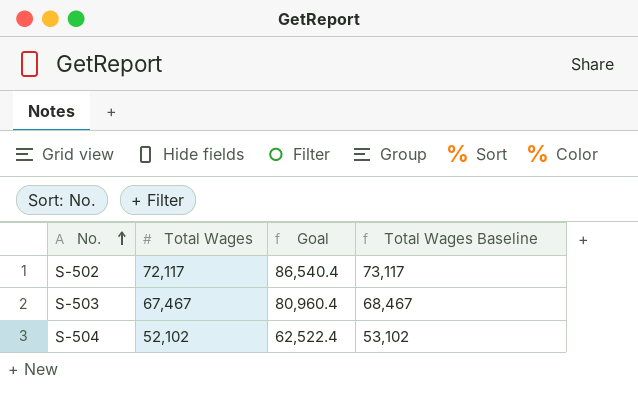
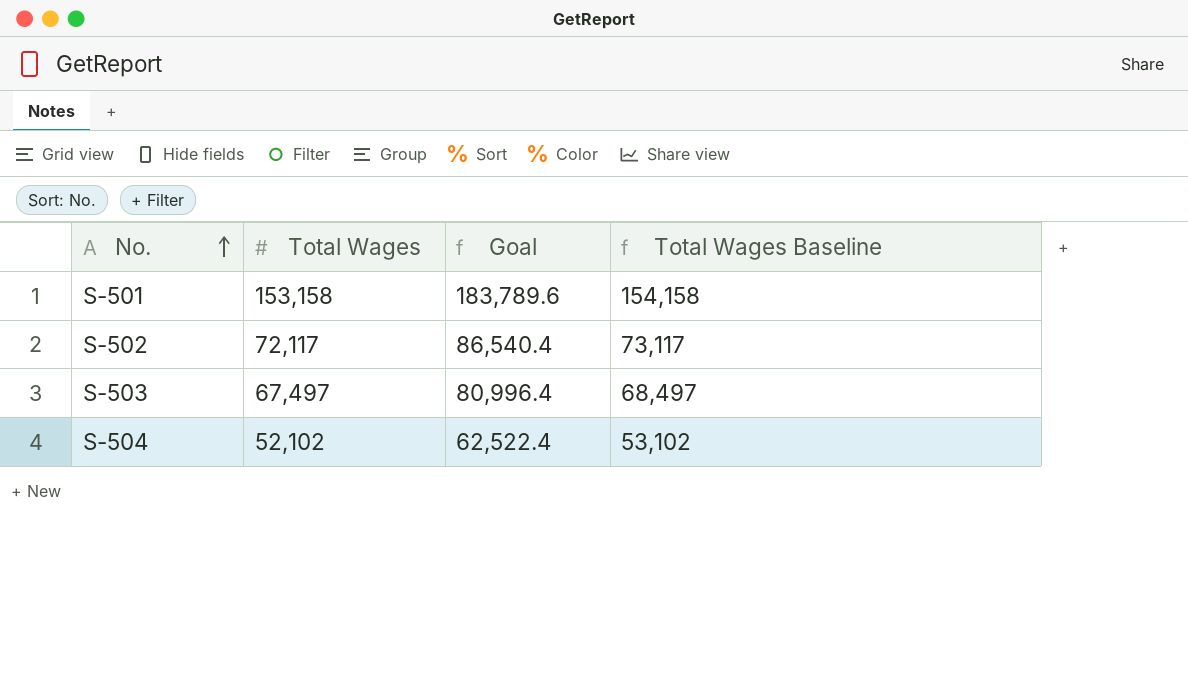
row S-501: none -> 153,158 | 183,789.6 | 154,158
S-503 | Total Wages: 67,467 -> 67,497
S-503 | Goal: 80,960.4 -> 80,996.4
S-503 | Total Wages Baseline: 68,467 -> 68,497

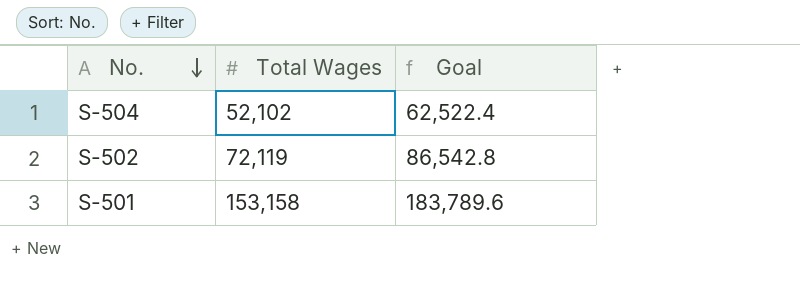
row order: No. ascending -> No. descending
column Total Wages Baseline | formula: [Total Wages] + 1000 -> none
row S-503: 67,497 | 80,996.4 | 68,497 -> none
S-502 | Total Wages: 72,117 -> 72,119
S-502 | Goal: 86,540.4 -> 86,542.8

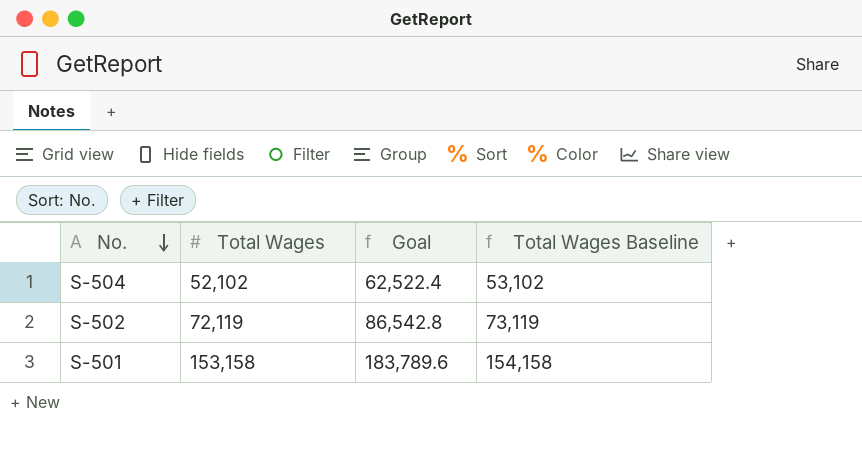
column Total Wages Baseline | formula: none -> [Total Wages] + 1000

